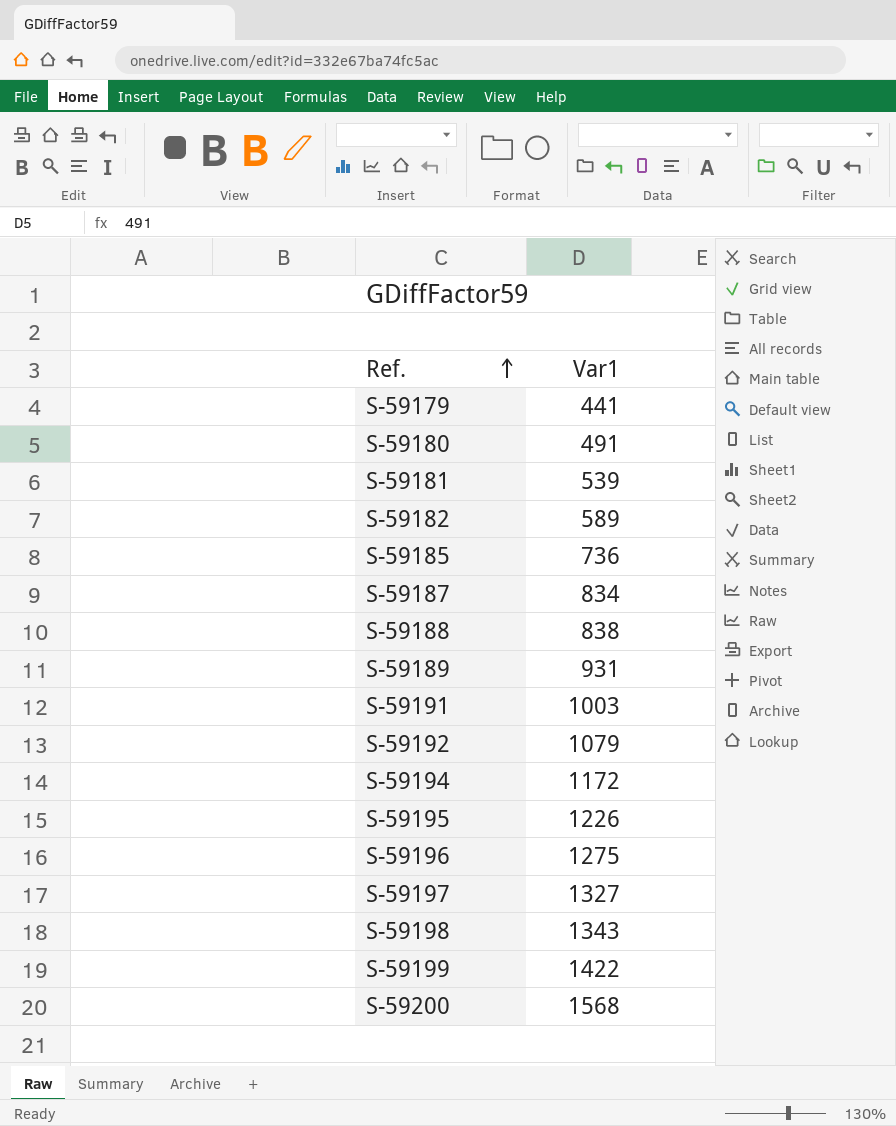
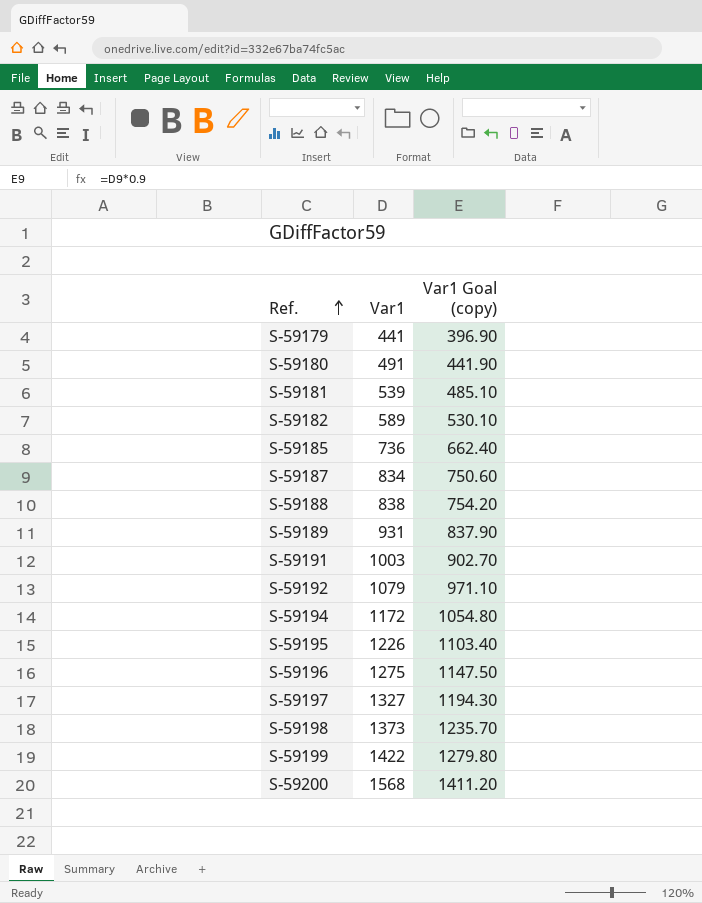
column Var1 Goal (copy) | formula: none -> [Var1] * 0.9
S-59198 | Var1: 1343 -> 1373

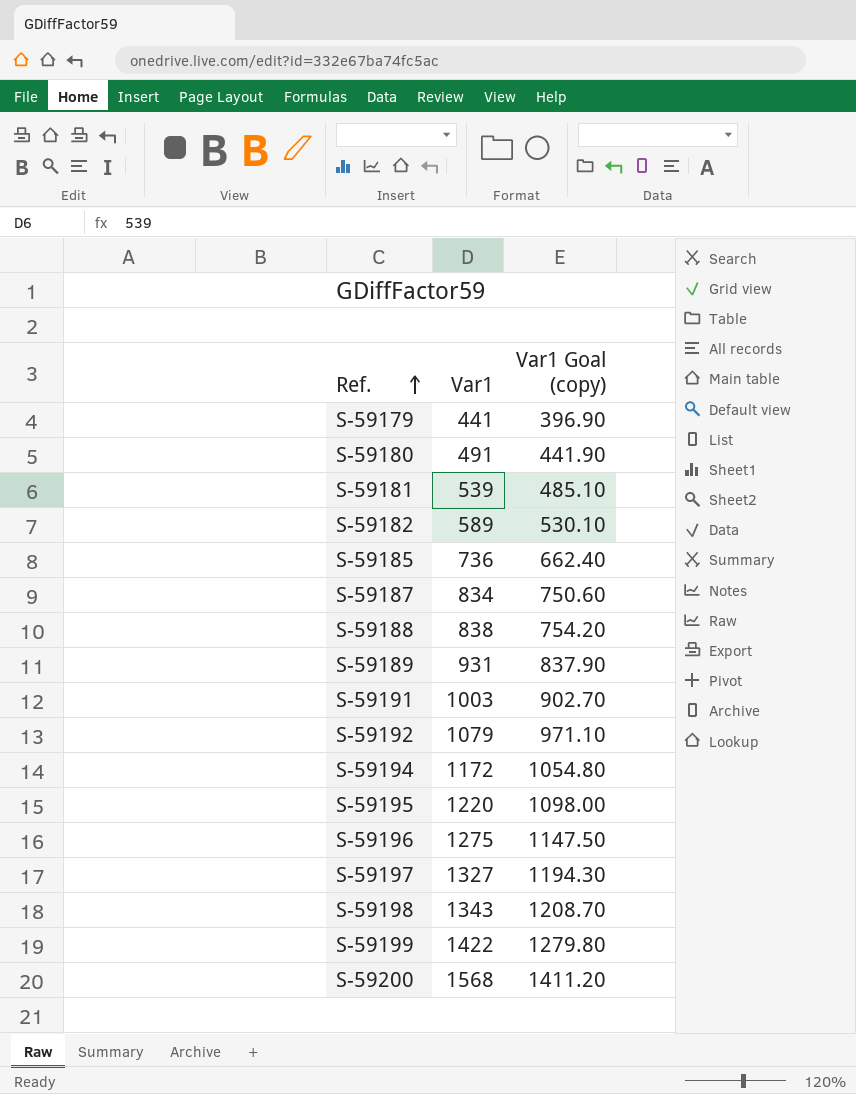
S-59195 | Var1: 1226 -> 1220
S-59195 | Var1 Goal (copy): 1103.40 -> 1098.00
S-59198 | Var1: 1373 -> 1343
S-59198 | Var1 Goal (copy): 1235.70 -> 1208.70

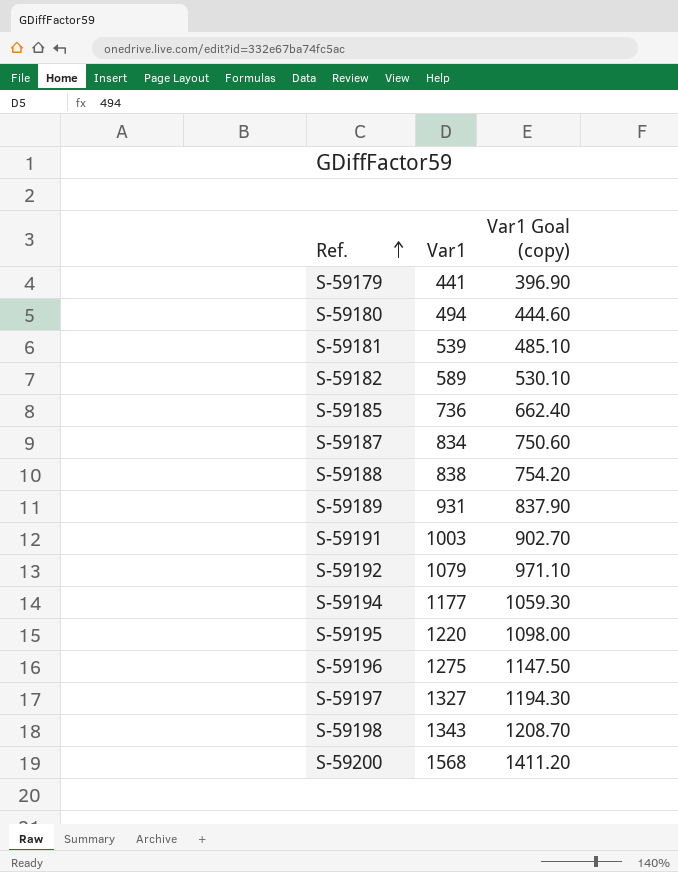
row S-59199: 1422 | 1279.80 -> none
S-59180 | Var1: 491 -> 494
S-59180 | Var1 Goal (copy): 441.90 -> 444.60
S-59194 | Var1: 1172 -> 1177
S-59194 | Var1 Goal (copy): 1054.80 -> 1059.30

